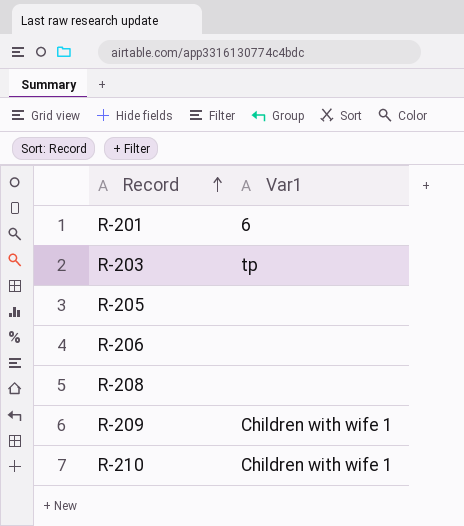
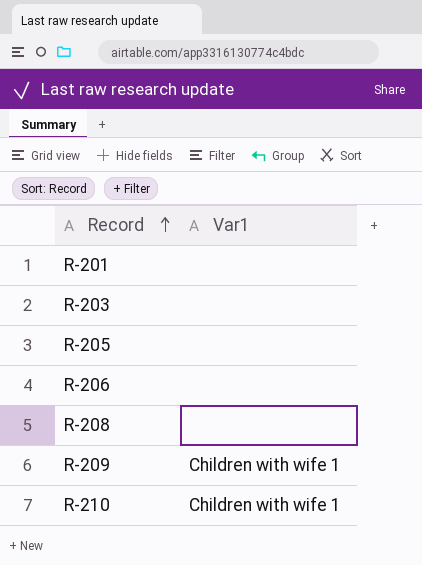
R-201 | Var1: 6 -> none
R-203 | Var1: tp -> none

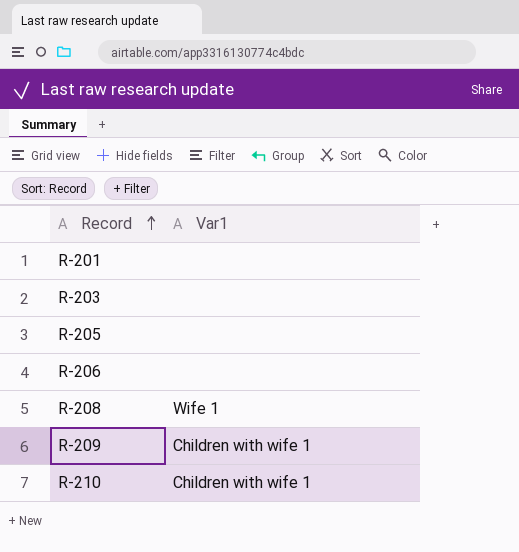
R-208 | Var1: none -> Wife 1

